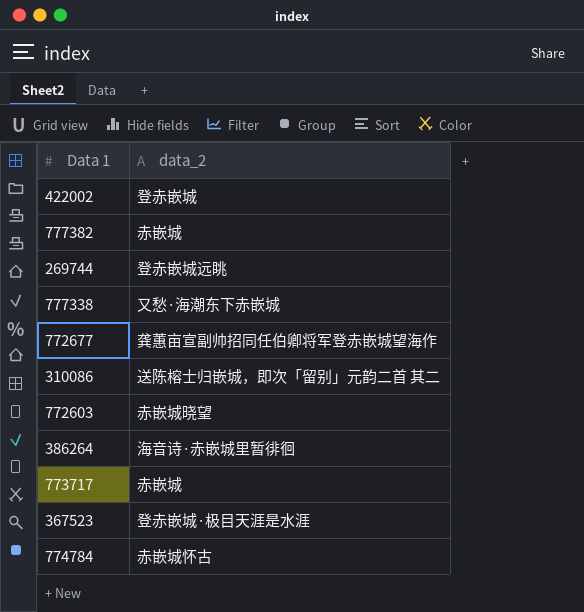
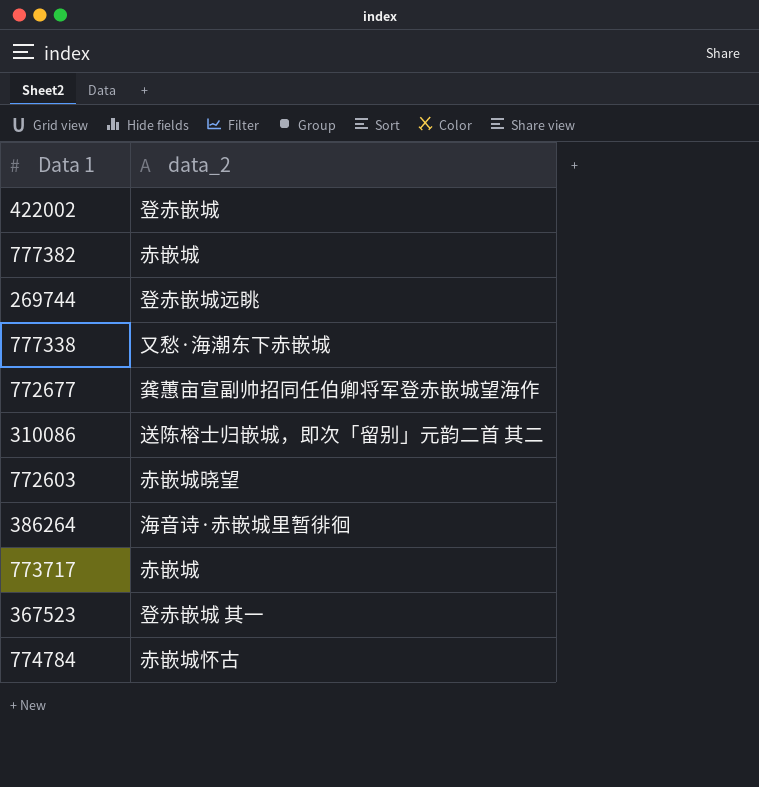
367523 | data_2: 登赤嵌城·极目天涯是水涯 -> 登赤嵌城 其一

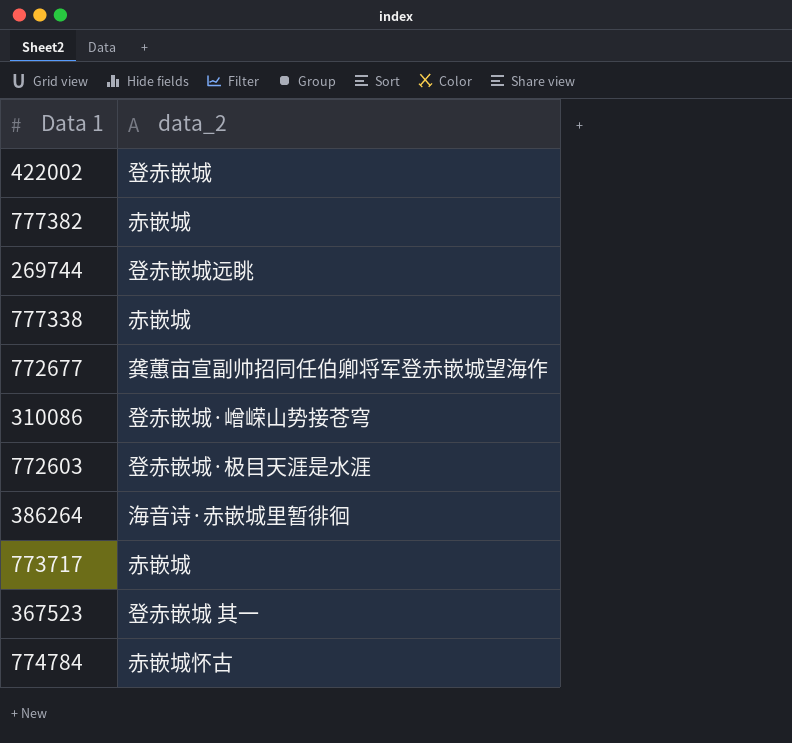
777338 | data_2: 又愁·海潮东下赤嵌城 -> 赤嵌城
310086 | data_2: 送陈榕士归嵌城，即次「留别」元韵二首 其二 -> 登赤嵌城·嶒嵘山势接苍穹
772603 | data_2: 赤嵌城晓望 -> 登赤嵌城·极目天涯是水涯

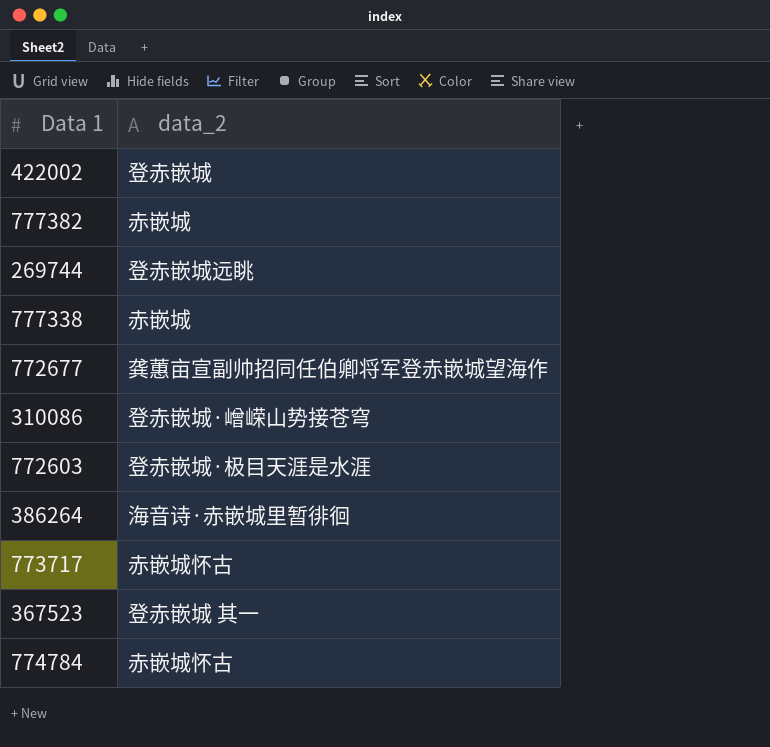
773717 | data_2: 赤嵌城 -> 赤嵌城怀古

